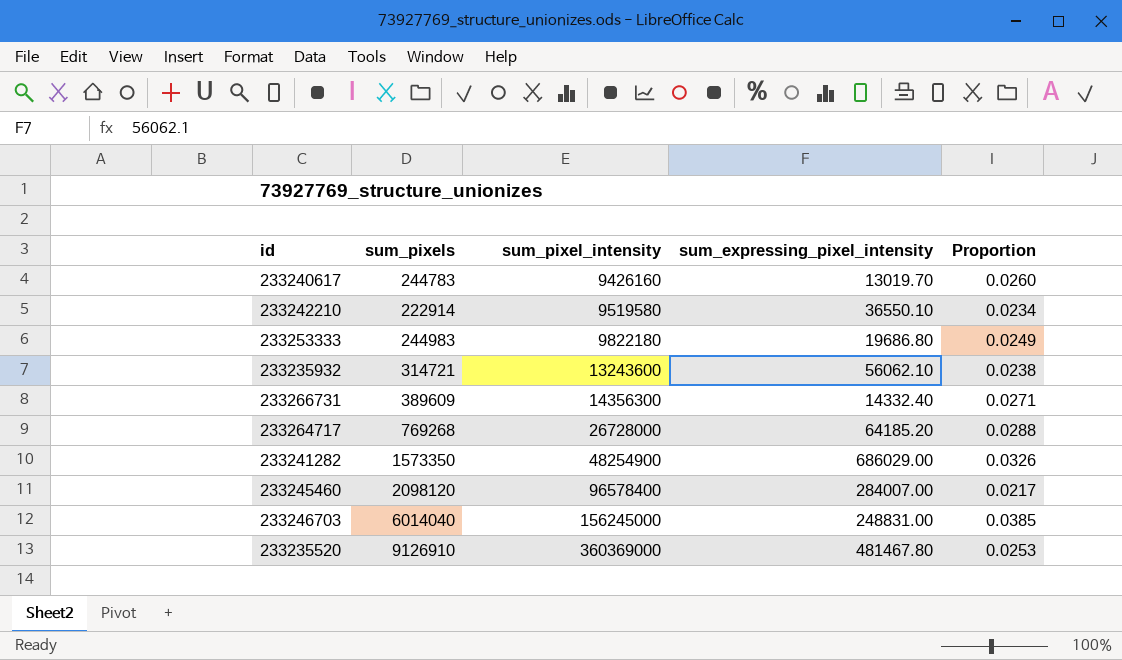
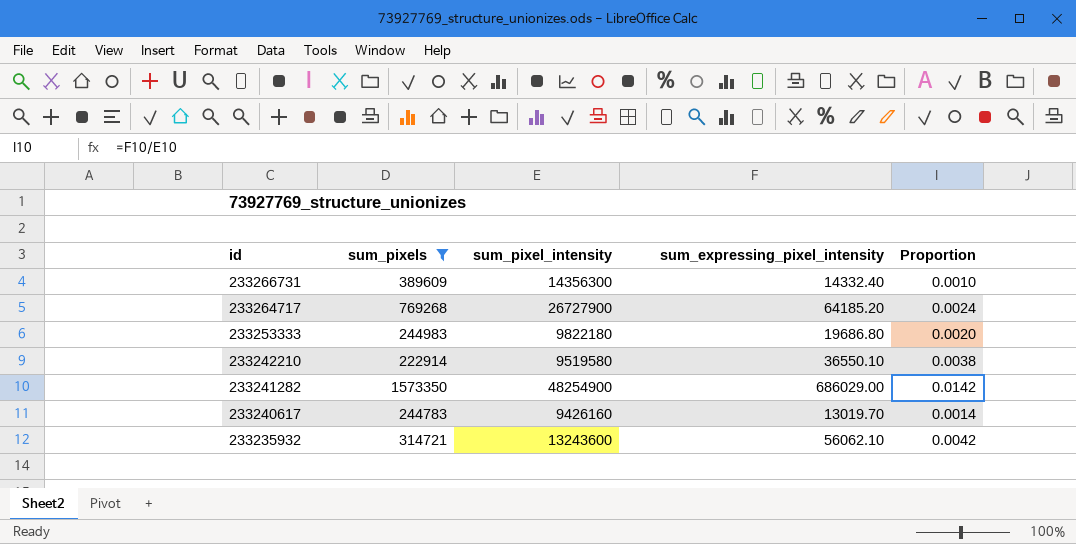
filter: none -> sum_pixels <= 1573350
row order: sum_pixel_intensity ascending -> id descending
column Proportion | formula: [sum_pixels] / [sum_pixel_intensity] -> [sum_expressing_pixel_intensity] / [sum_pixel_intensity]
233264717 | sum_pixel_intensity: 26728000 -> 26727900

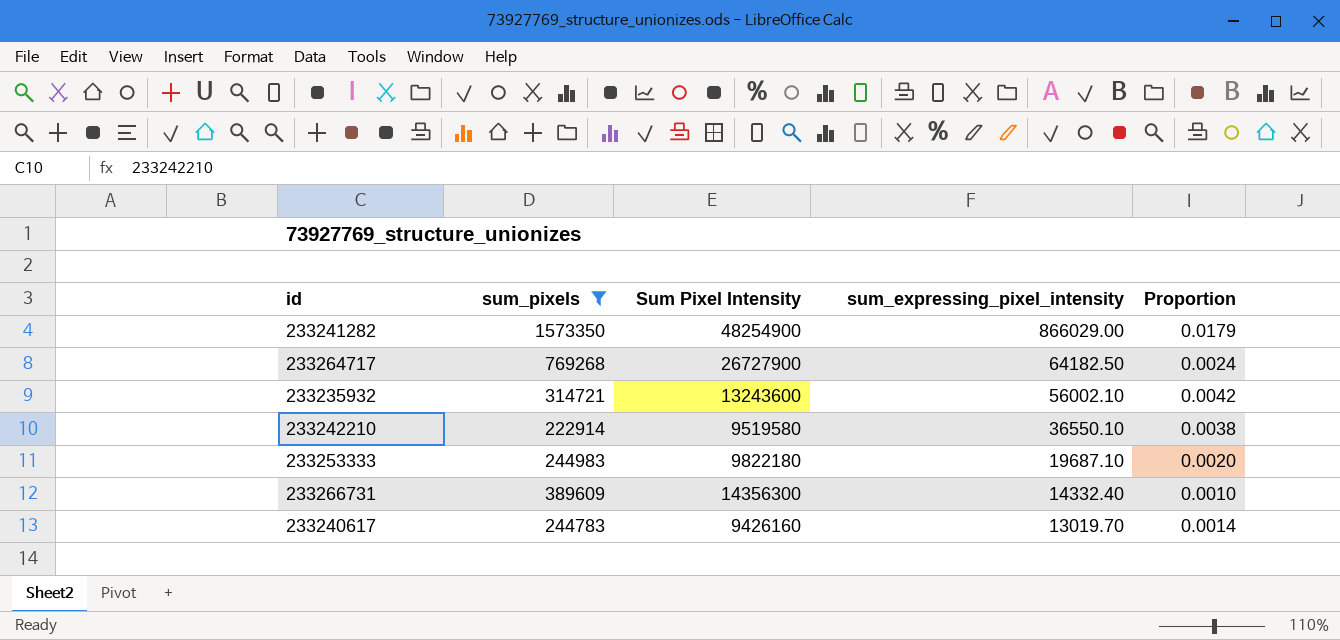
row order: id descending -> sum_expressing_pixel_intensity descending
column name: sum_pixel_intensity -> Sum Pixel Intensity
233241282 | sum_expressing_pixel_intensity: 686029.00 -> 866029.00
233241282 | Proportion: 0.0142 -> 0.0179
233264717 | sum_expressing_pixel_intensity: 64185.20 -> 64182.50
233235932 | sum_expressing_pixel_intensity: 56062.10 -> 56002.10
233253333 | sum_expressing_pixel_intensity: 19686.80 -> 19687.10

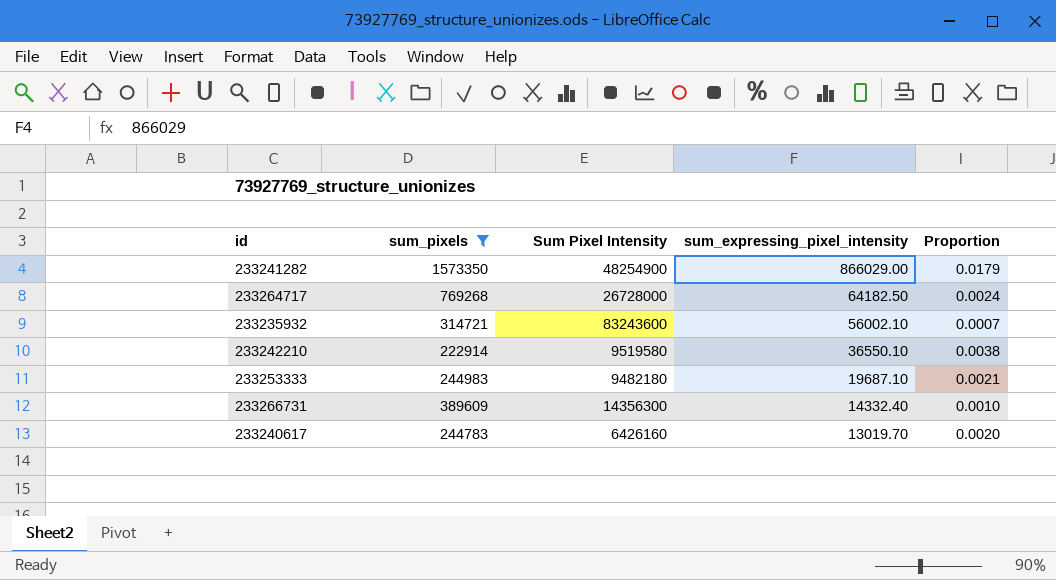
233264717 | Sum Pixel Intensity: 26727900 -> 26728000
233235932 | Sum Pixel Intensity: 13243600 -> 83243600
233235932 | Proportion: 0.0042 -> 0.0007
233253333 | Sum Pixel Intensity: 9822180 -> 9482180
233253333 | Proportion: 0.0020 -> 0.0021
233240617 | Sum Pixel Intensity: 9426160 -> 6426160
233240617 | Proportion: 0.0014 -> 0.0020

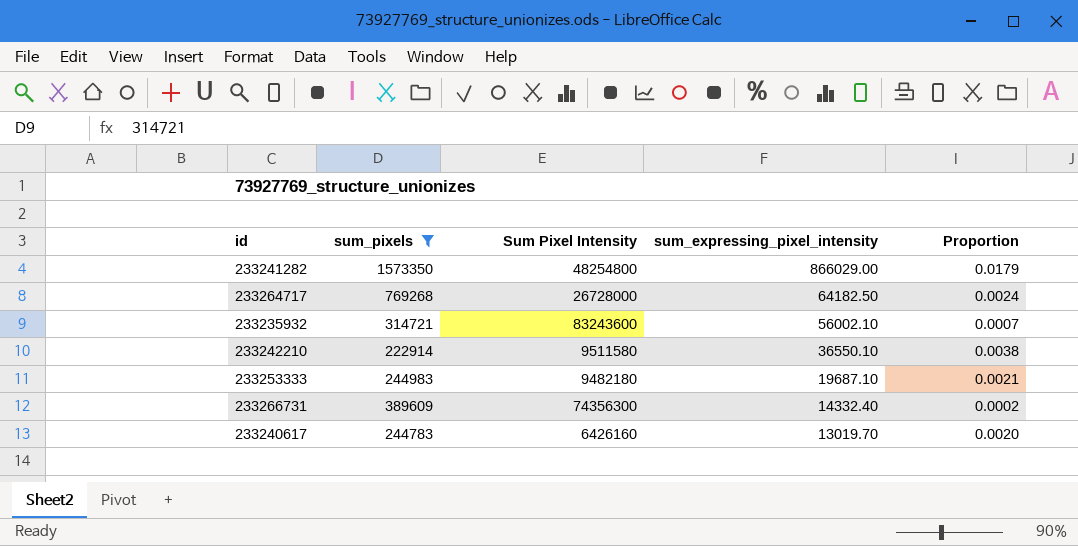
233241282 | Sum Pixel Intensity: 48254900 -> 48254800
233242210 | Sum Pixel Intensity: 9519580 -> 9511580
233266731 | Sum Pixel Intensity: 14356300 -> 74356300
233266731 | Proportion: 0.0010 -> 0.0002

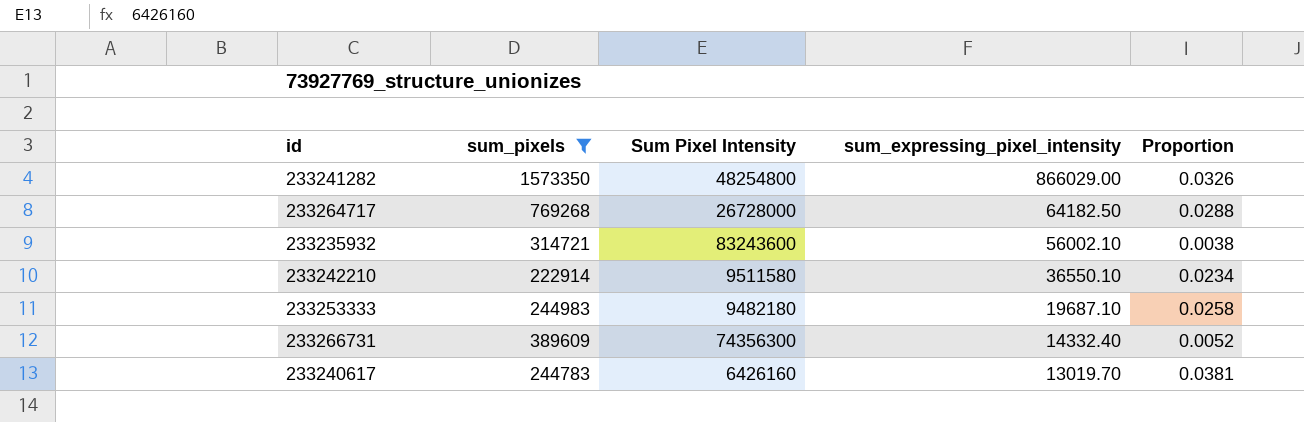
column Proportion | formula: [sum_expressing_pixel_intensity] / [Sum Pixel Intensity] -> [sum_pixels] / [Sum Pixel Intensity]

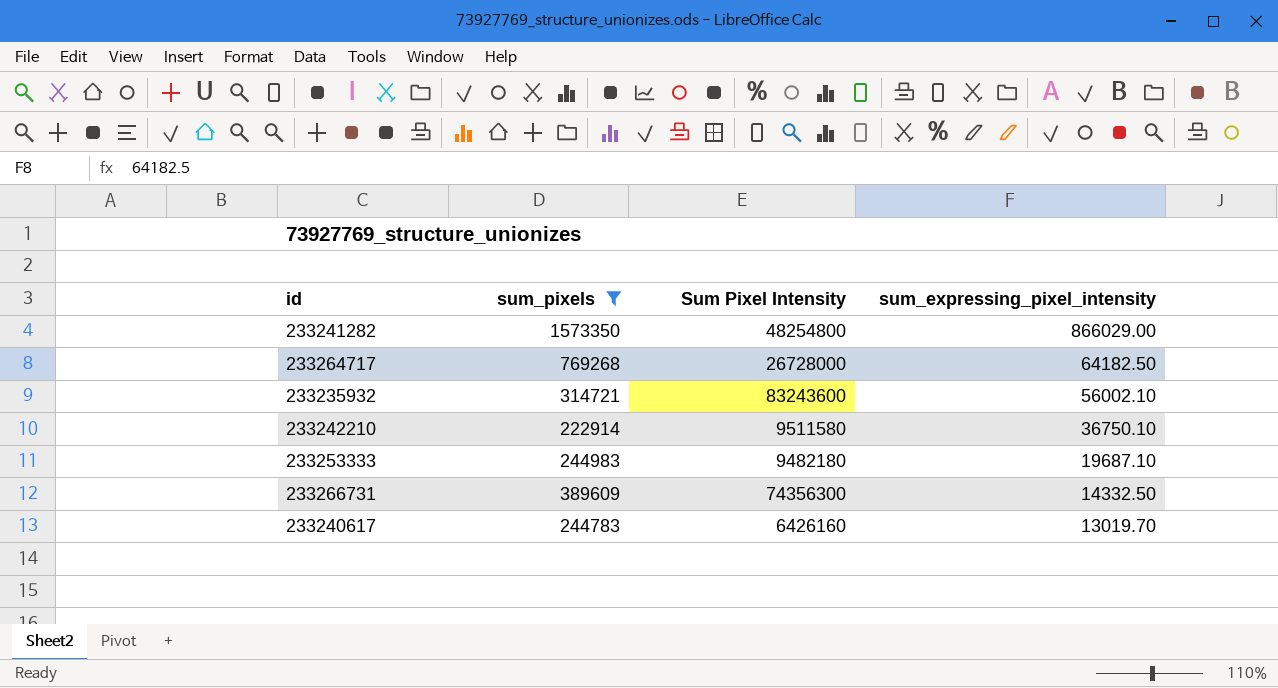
column Proportion | formula: [sum_pixels] / [Sum Pixel Intensity] -> none
233242210 | sum_expressing_pixel_intensity: 36550.10 -> 36750.10
233266731 | sum_expressing_pixel_intensity: 14332.40 -> 14332.50

